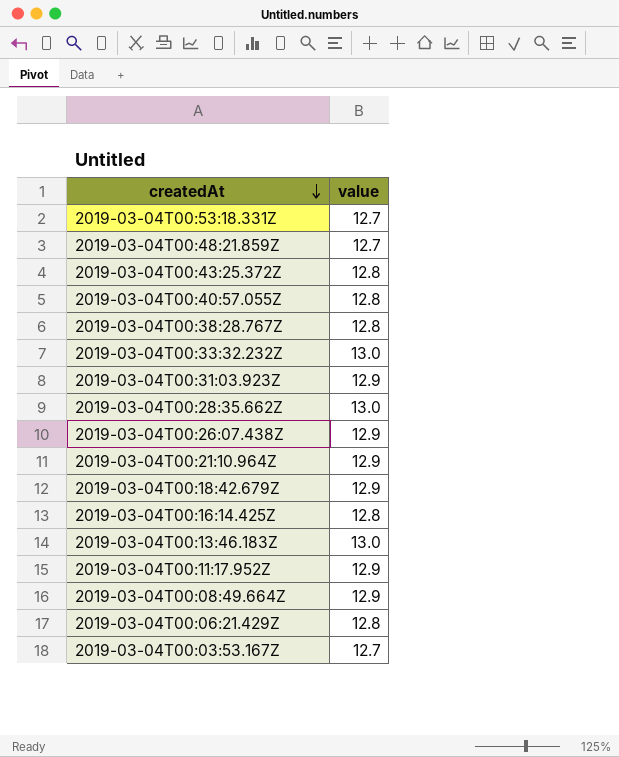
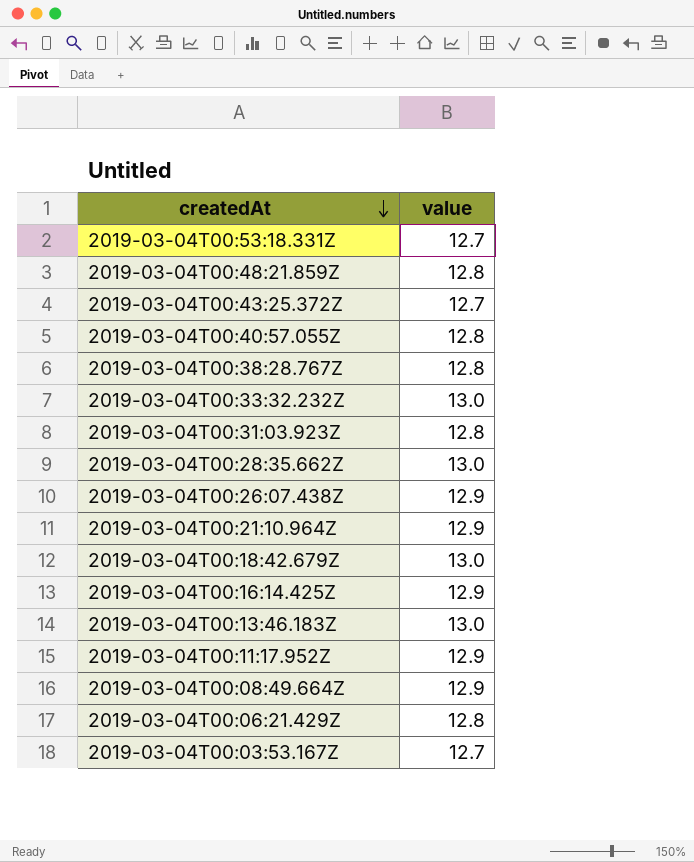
2019-03-04T00:48:21.859Z | value: 12.7 -> 12.8
2019-03-04T00:43:25.372Z | value: 12.8 -> 12.7
2019-03-04T00:31:03.923Z | value: 12.9 -> 12.8
2019-03-04T00:18:42.679Z | value: 12.9 -> 13.0
2019-03-04T00:16:14.425Z | value: 12.8 -> 12.9

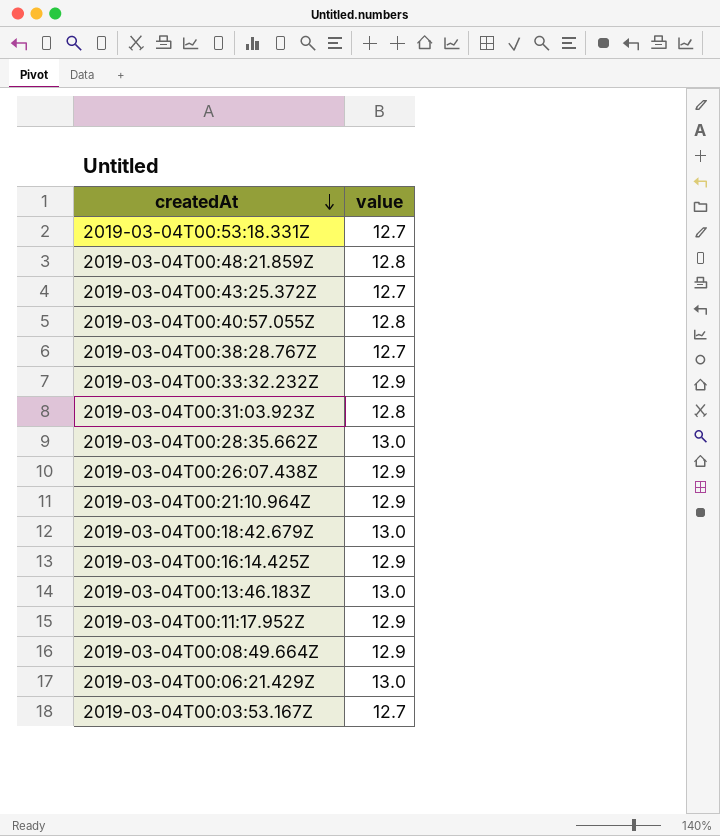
2019-03-04T00:38:28.767Z | value: 12.8 -> 12.7
2019-03-04T00:33:32.232Z | value: 13.0 -> 12.9
2019-03-04T00:06:21.429Z | value: 12.8 -> 13.0

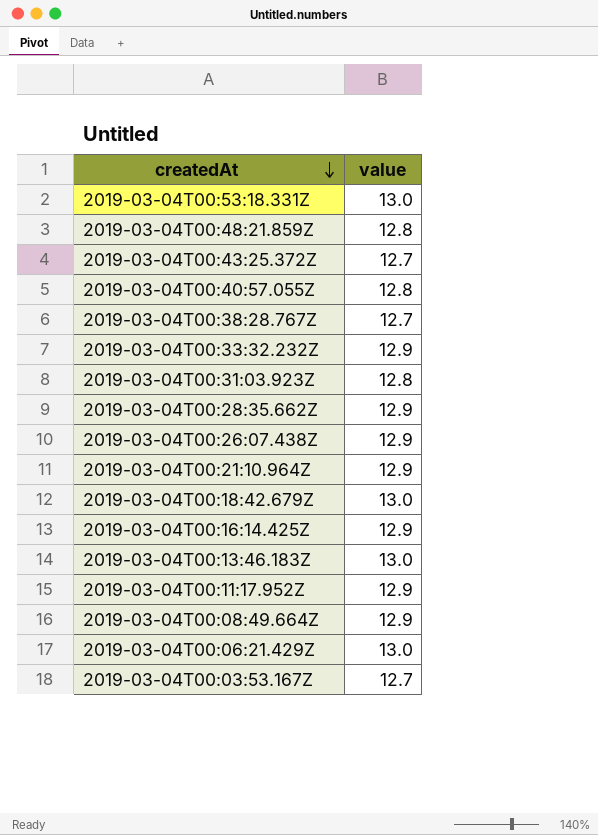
2019-03-04T00:53:18.331Z | value: 12.7 -> 13.0
2019-03-04T00:28:35.662Z | value: 13.0 -> 12.9

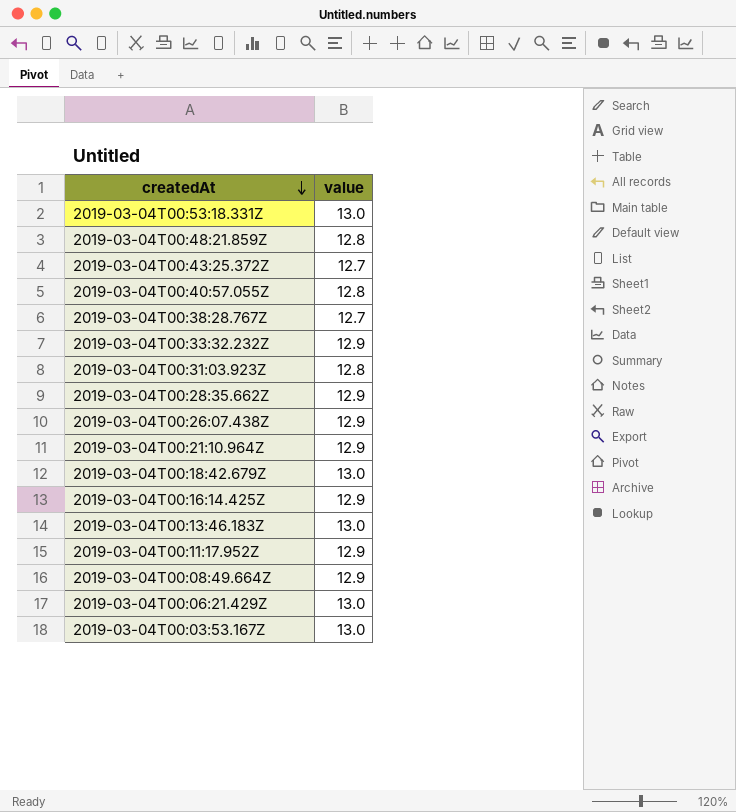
2019-03-04T00:03:53.167Z | value: 12.7 -> 13.0

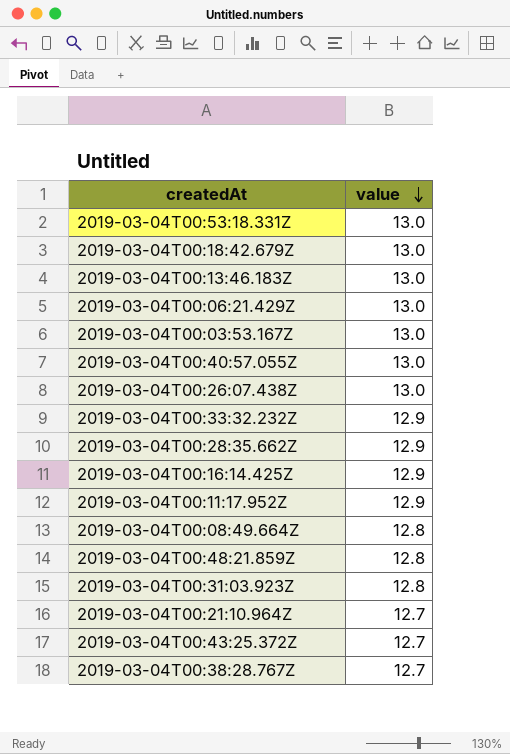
row order: createdAt descending -> value descending
2019-03-04T00:40:57.055Z | value: 12.8 -> 13.0
2019-03-04T00:26:07.438Z | value: 12.9 -> 13.0
2019-03-04T00:08:49.664Z | value: 12.9 -> 12.8
2019-03-04T00:21:10.964Z | value: 12.9 -> 12.7

